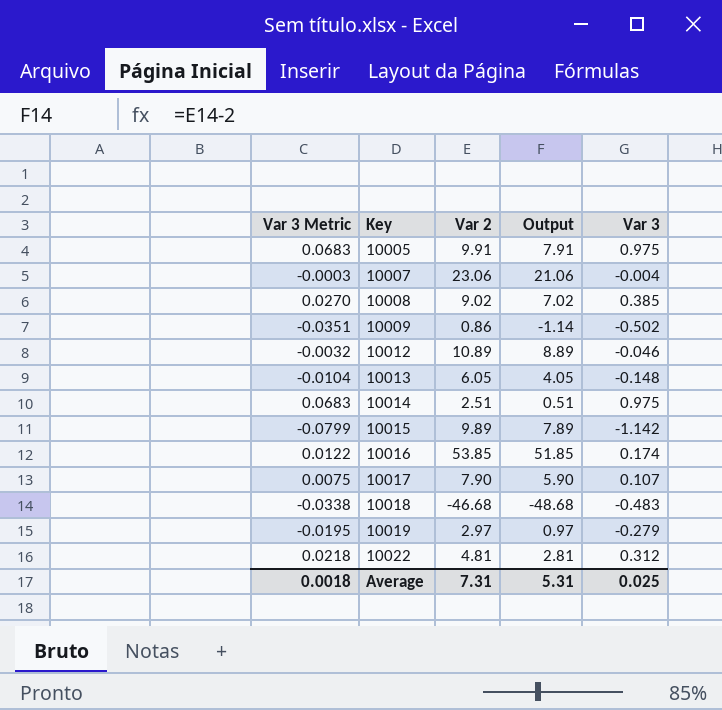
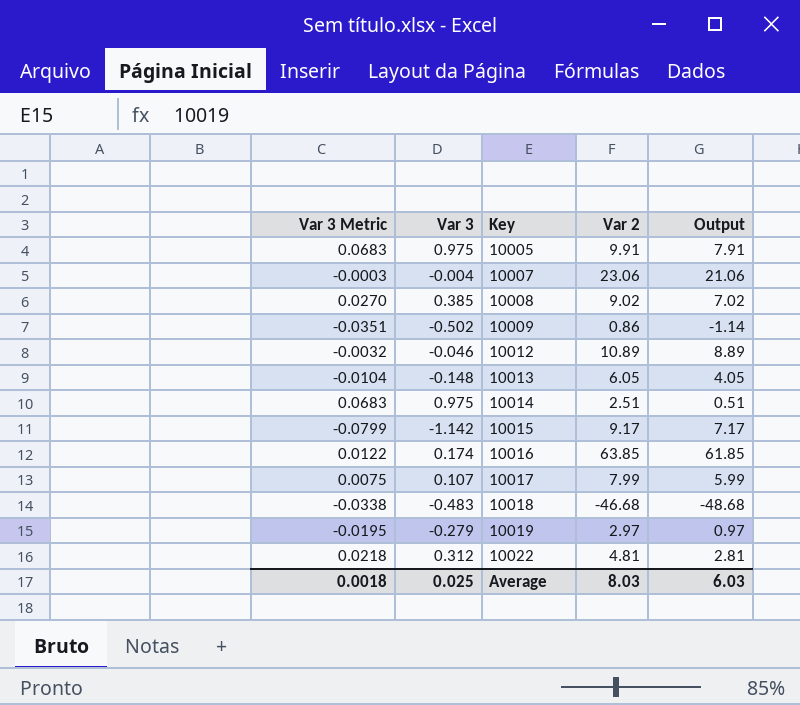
column Var 3 | position: 5 -> 2
10015 | Var 2: 9.89 -> 9.17
10015 | Output: 7.89 -> 7.17
10016 | Var 2: 53.85 -> 63.85
10016 | Output: 51.85 -> 61.85
10017 | Var 2: 7.90 -> 7.99
10017 | Output: 5.90 -> 5.99
Average | Var 2: 7.31 -> 8.03
Average | Output: 5.31 -> 6.03

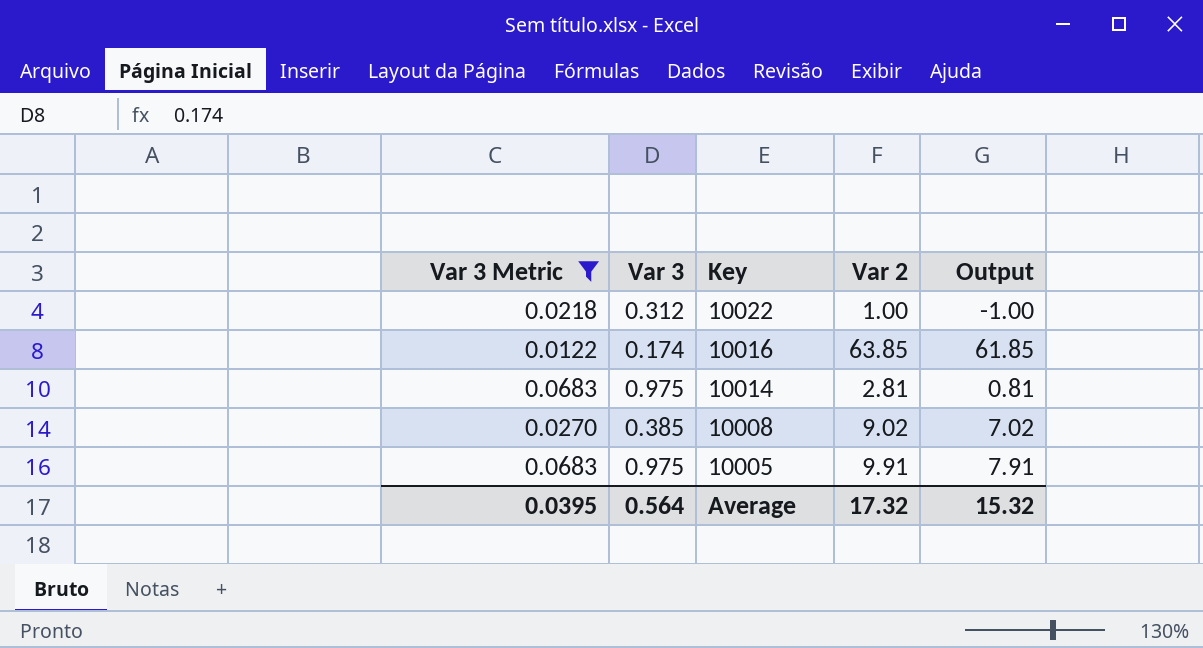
filter: none -> Var 3 Metric >= 0.0122
row order: Key ascending -> Key descending
10022 | Var 2: 4.81 -> 1.00
10022 | Output: 2.81 -> -1.00
10014 | Var 2: 2.51 -> 2.81
10014 | Output: 0.51 -> 0.81
Average | Var 3 Metric: 0.0018 -> 0.0395
Average | Var 3: 0.025 -> 0.564
Average | Var 2: 8.03 -> 17.32
Average | Output: 6.03 -> 15.32

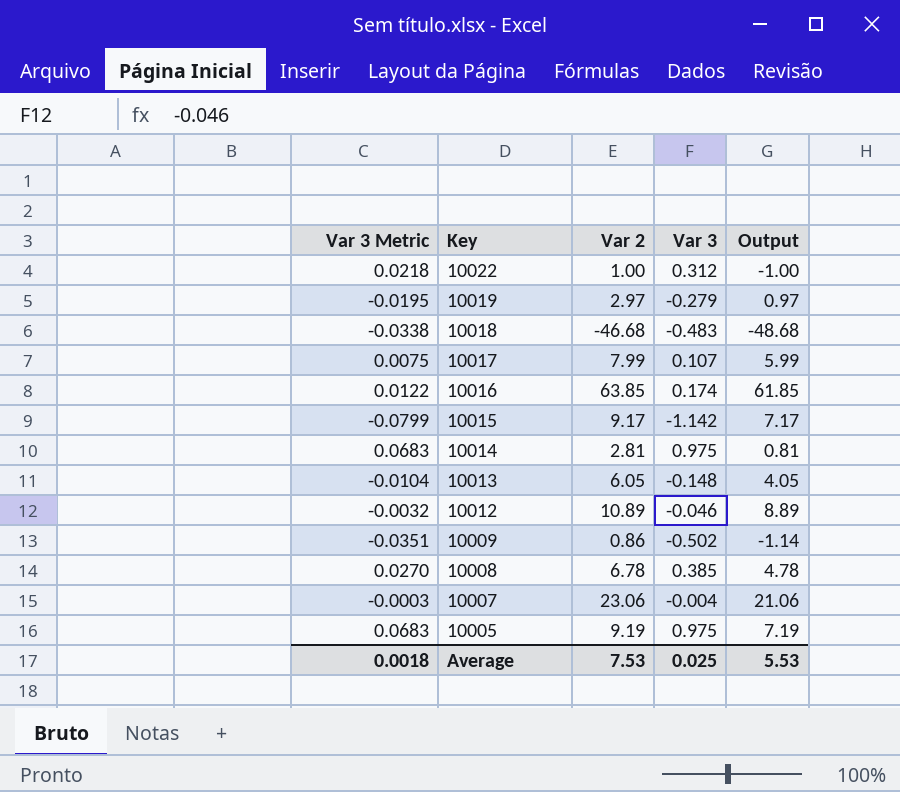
filter: Var 3 Metric >= 0.0122 -> none
column Var 3 | position: 2 -> 4
10008 | Var 2: 9.02 -> 6.78
10008 | Output: 7.02 -> 4.78
10005 | Var 2: 9.91 -> 9.19
10005 | Output: 7.91 -> 7.19
Average | Var 3 Metric: 0.0395 -> 0.0018
Average | Var 2: 17.32 -> 7.53
Average | Var 3: 0.564 -> 0.025
Average | Output: 15.32 -> 5.53

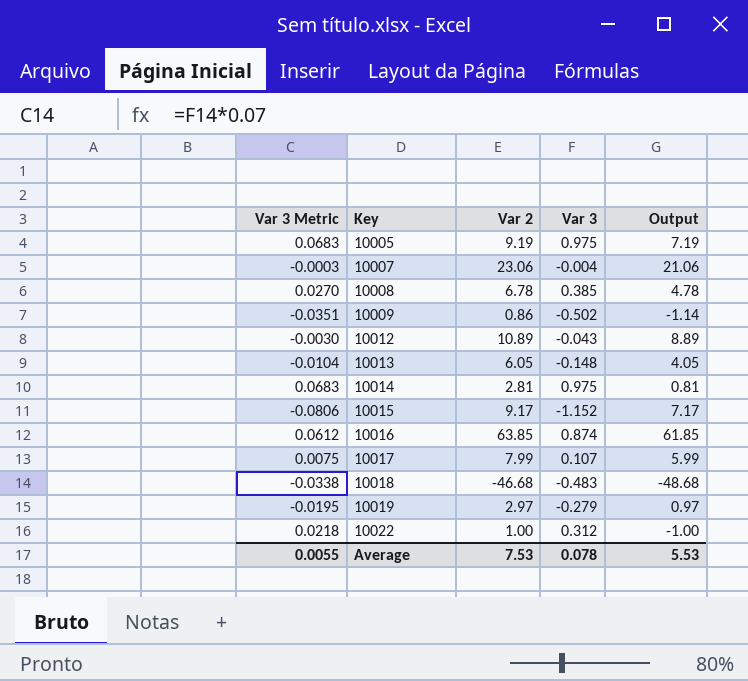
row order: Key descending -> Key ascending
10012 | Var 3 Metric: -0.0032 -> -0.0030
10012 | Var 3: -0.046 -> -0.043
10015 | Var 3 Metric: -0.0799 -> -0.0806
10015 | Var 3: -1.142 -> -1.152
10016 | Var 3 Metric: 0.0122 -> 0.0612
10016 | Var 3: 0.174 -> 0.874
Average | Var 3 Metric: 0.0018 -> 0.0055
Average | Var 3: 0.025 -> 0.078

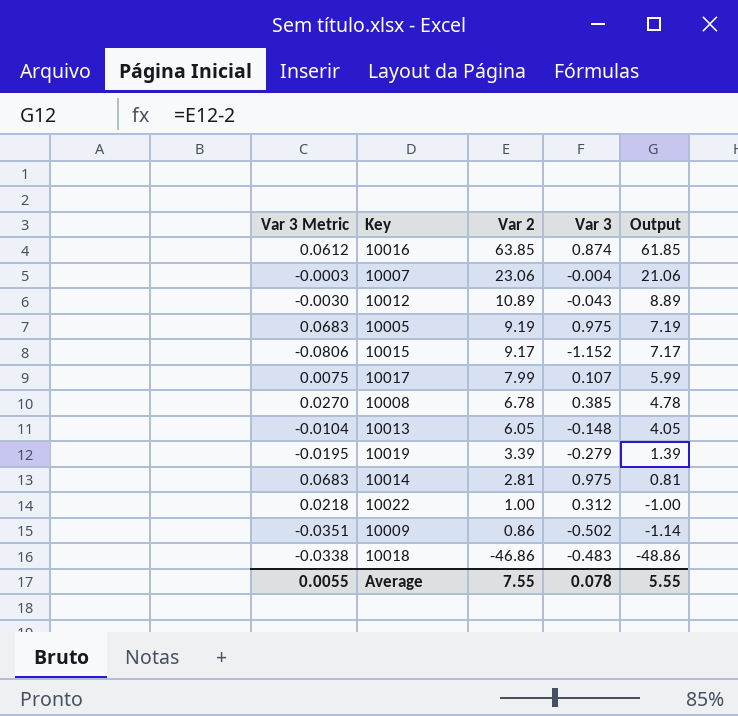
row order: Key ascending -> Var 2 descending
10019 | Var 2: 2.97 -> 3.39
10019 | Output: 0.97 -> 1.39
10018 | Var 2: -46.68 -> -46.86
10018 | Output: -48.68 -> -48.86
Average | Var 2: 7.53 -> 7.55
Average | Output: 5.53 -> 5.55

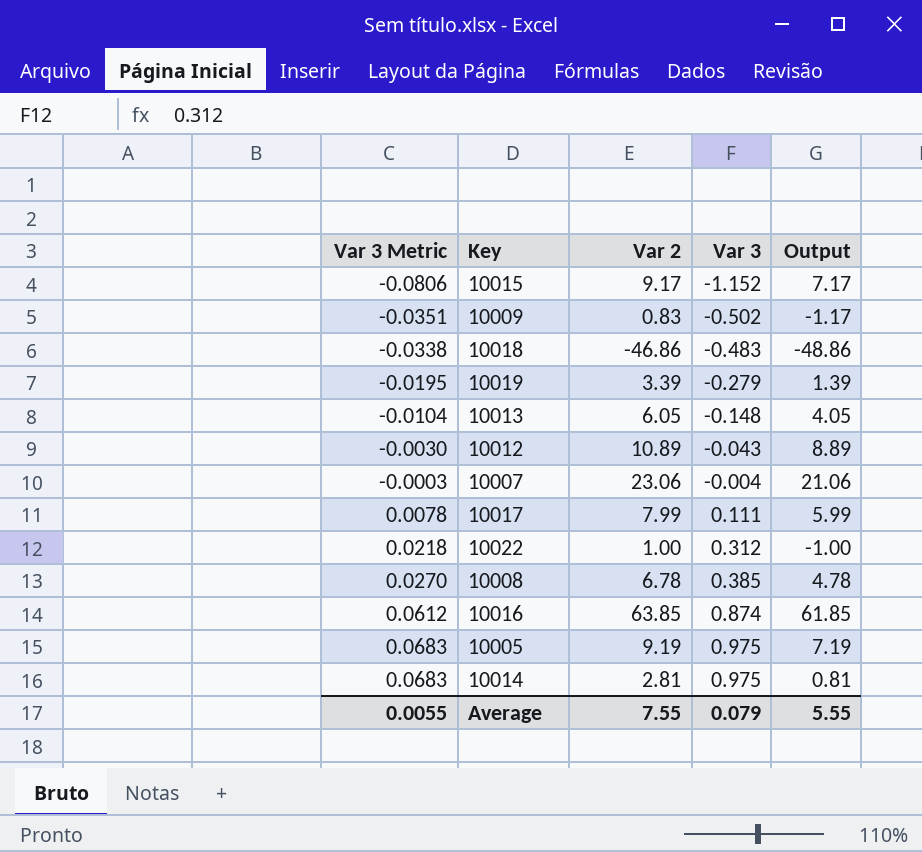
row order: Var 2 descending -> Var 3 Metric ascending
10009 | Var 2: 0.86 -> 0.83
10009 | Output: -1.14 -> -1.17
10017 | Var 3 Metric: 0.0075 -> 0.0078
10017 | Var 3: 0.107 -> 0.111
Average | Var 3: 0.078 -> 0.079

